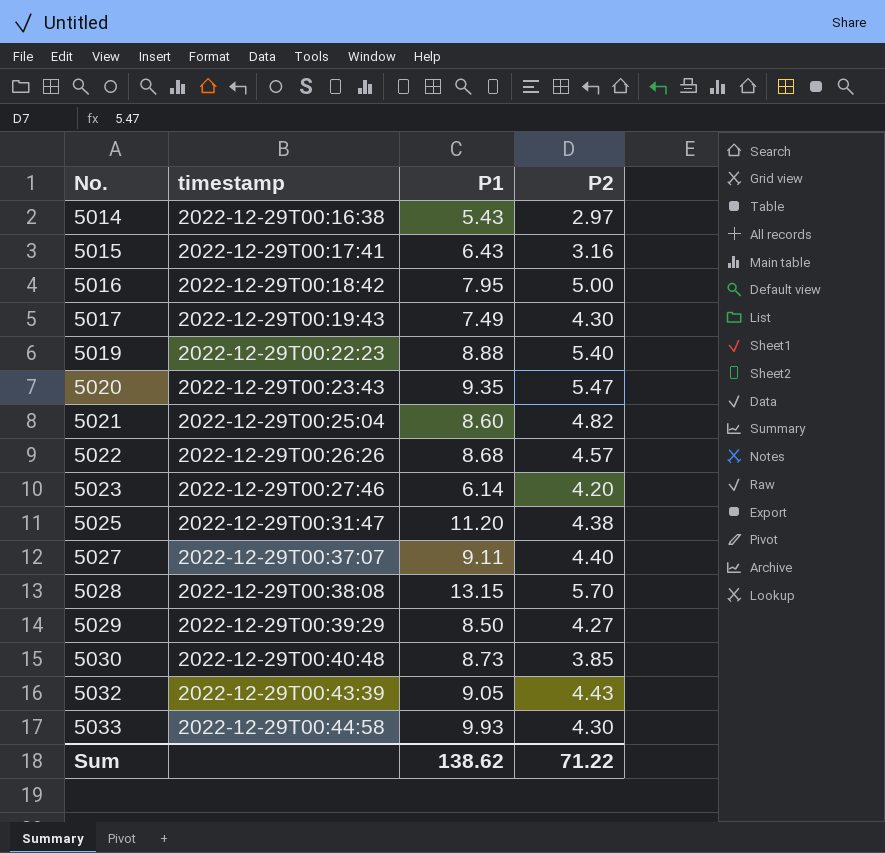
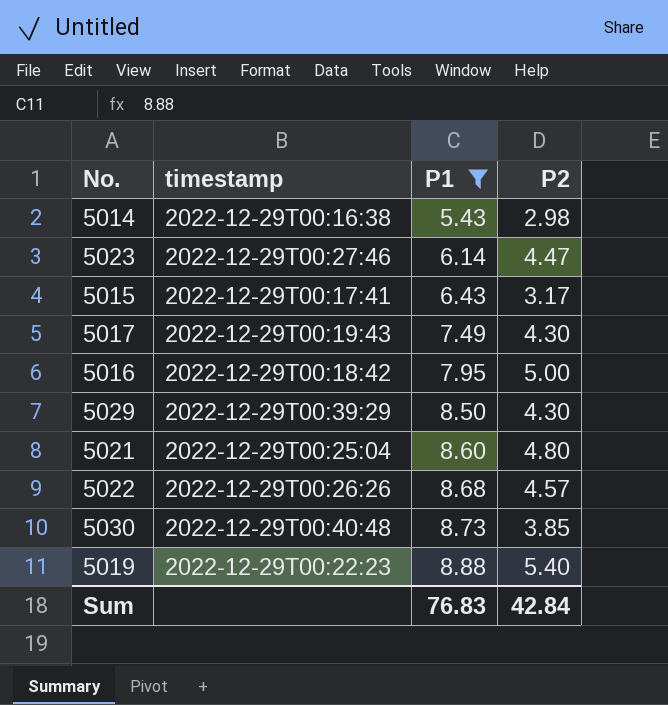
filter: none -> P1 <= 8.88
row order: No. ascending -> P1 ascending
5014 | P2: 2.97 -> 2.98
5023 | P2: 4.20 -> 4.47
5015 | P2: 3.16 -> 3.17
5029 | P2: 4.27 -> 4.30
5021 | P2: 4.82 -> 4.80
Sum | P1: 138.62 -> 76.83
Sum | P2: 71.22 -> 42.84

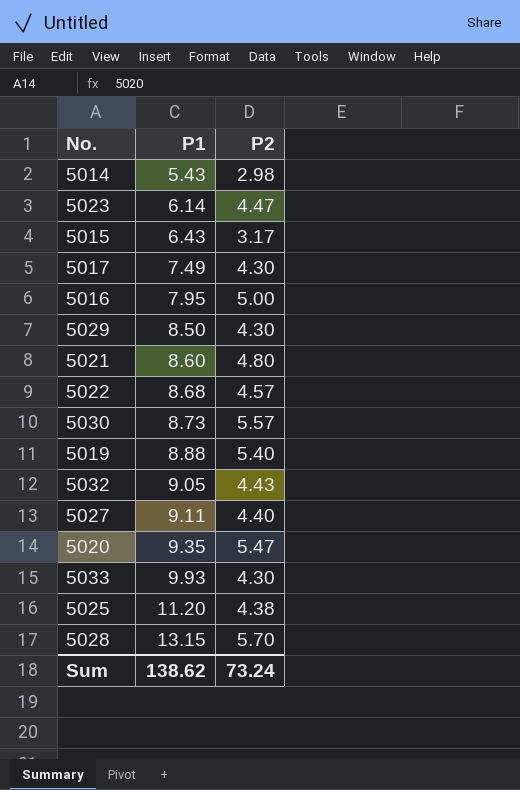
filter: P1 <= 8.88 -> none
column timestamp | position: 2 -> none
5030 | P2: 3.85 -> 5.57
Sum | P1: 76.83 -> 138.62
Sum | P2: 42.84 -> 73.24

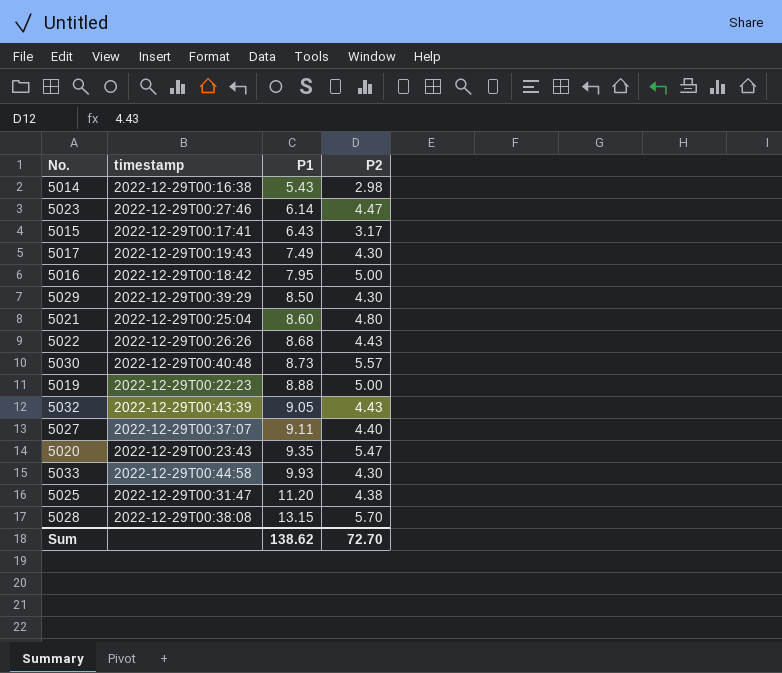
column timestamp | position: none -> 2
5022 | P2: 4.57 -> 4.43
5019 | P2: 5.40 -> 5.00
Sum | P2: 73.24 -> 72.70

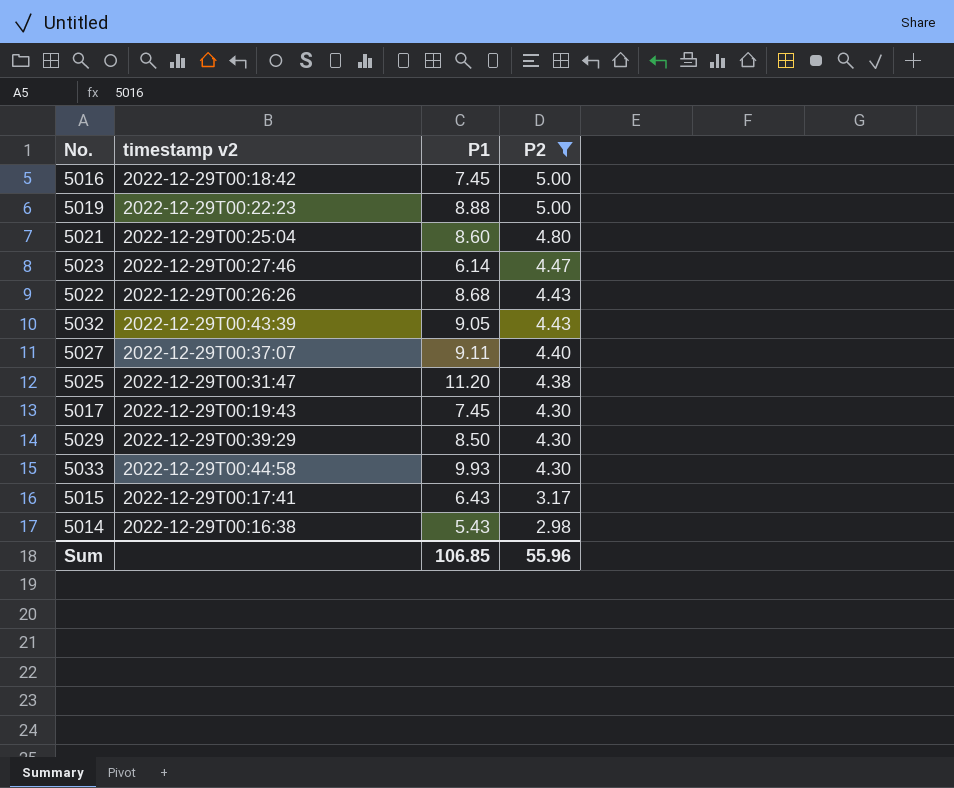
filter: none -> P2 <= 5.00
row order: P1 ascending -> P2 descending
column name: timestamp -> timestamp v2
5016 | P1: 7.95 -> 7.45
5017 | P1: 7.49 -> 7.45
Sum | P1: 138.62 -> 106.85
Sum | P2: 72.70 -> 55.96

